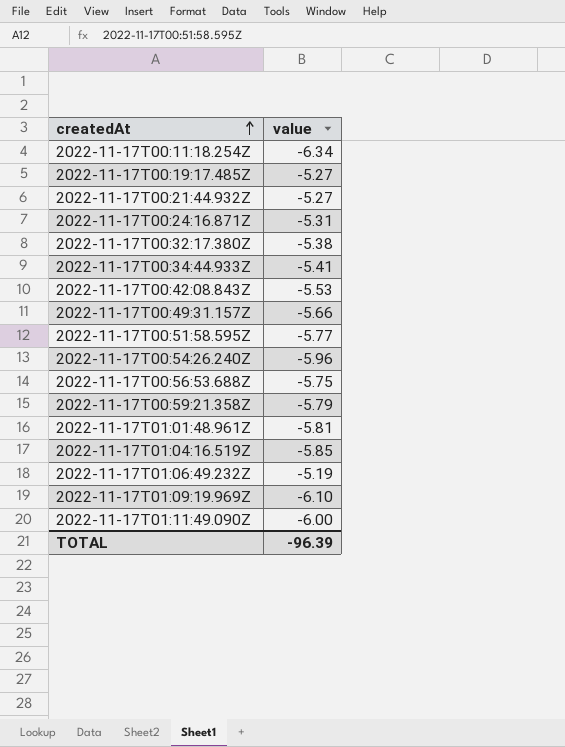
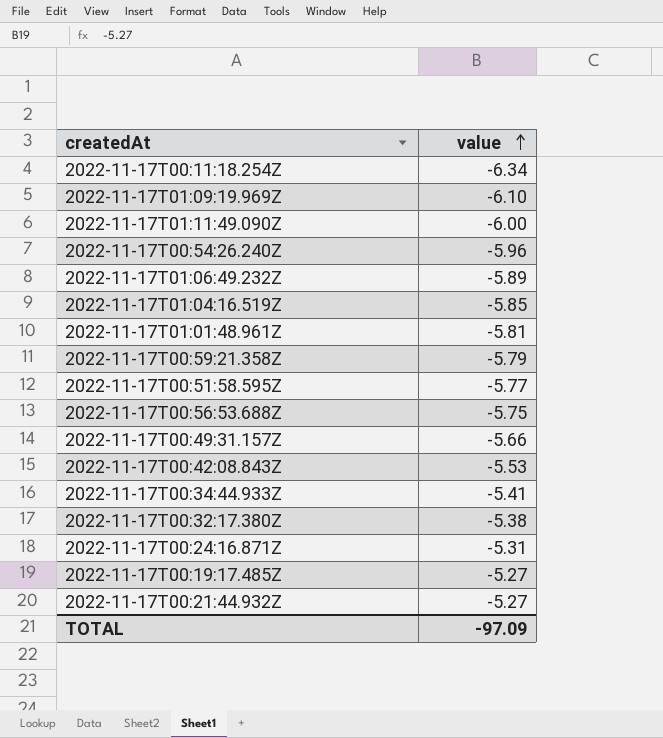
row order: createdAt ascending -> value ascending
2022-11-17T01:06:49.232Z | value: -5.19 -> -5.89
TOTAL | value: -96.39 -> -97.09

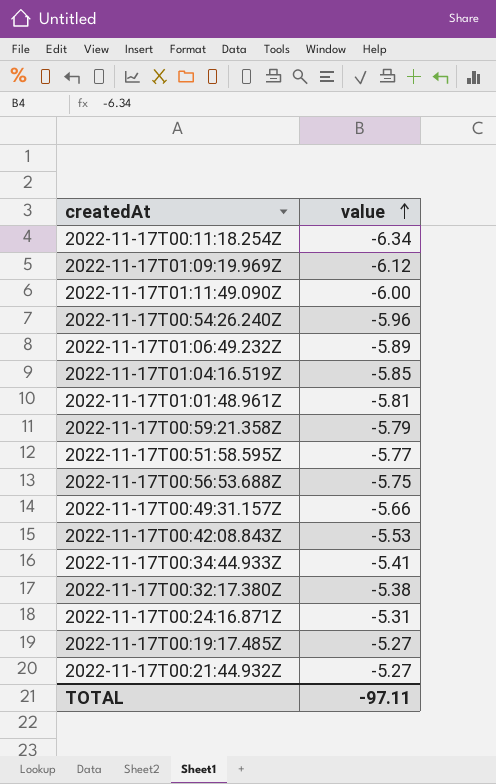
2022-11-17T01:09:19.969Z | value: -6.10 -> -6.12
TOTAL | value: -97.09 -> -97.11

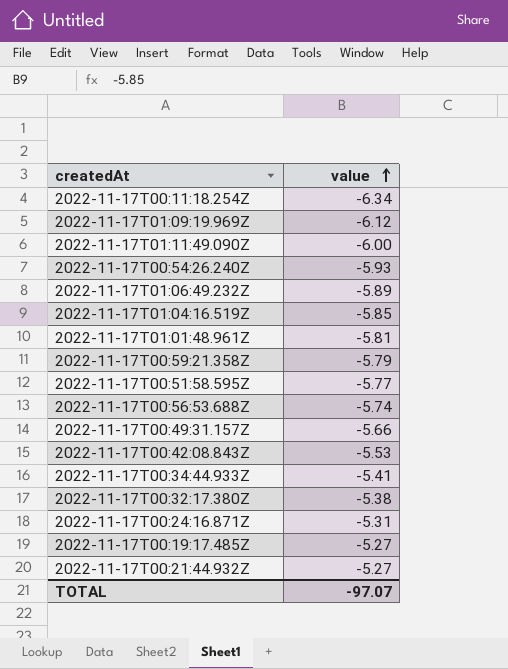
2022-11-17T00:54:26.240Z | value: -5.96 -> -5.93
2022-11-17T00:56:53.688Z | value: -5.75 -> -5.74
TOTAL | value: -97.11 -> -97.07

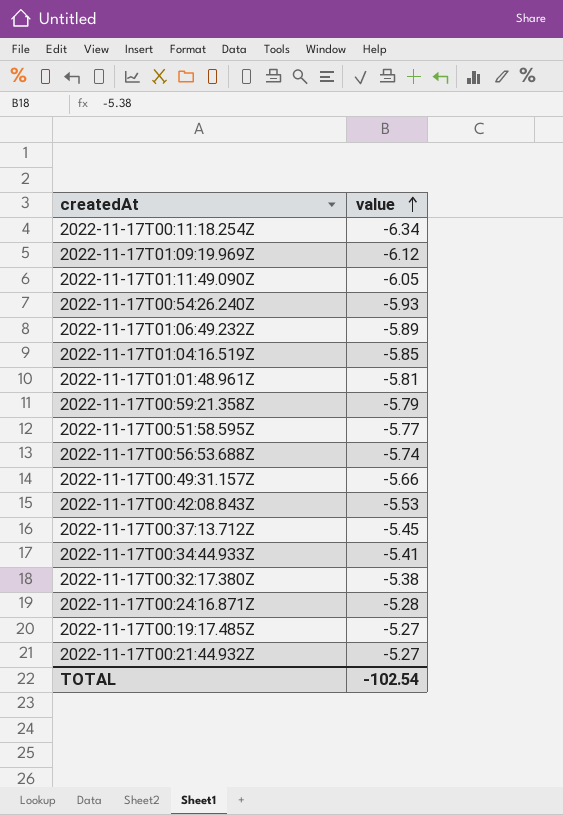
2022-11-17T01:11:49.090Z | value: -6.00 -> -6.05
row 2022-11-17T00:37:13.712Z: none -> -5.45
2022-11-17T00:24:16.871Z | value: -5.31 -> -5.28
TOTAL | value: -97.07 -> -102.54

